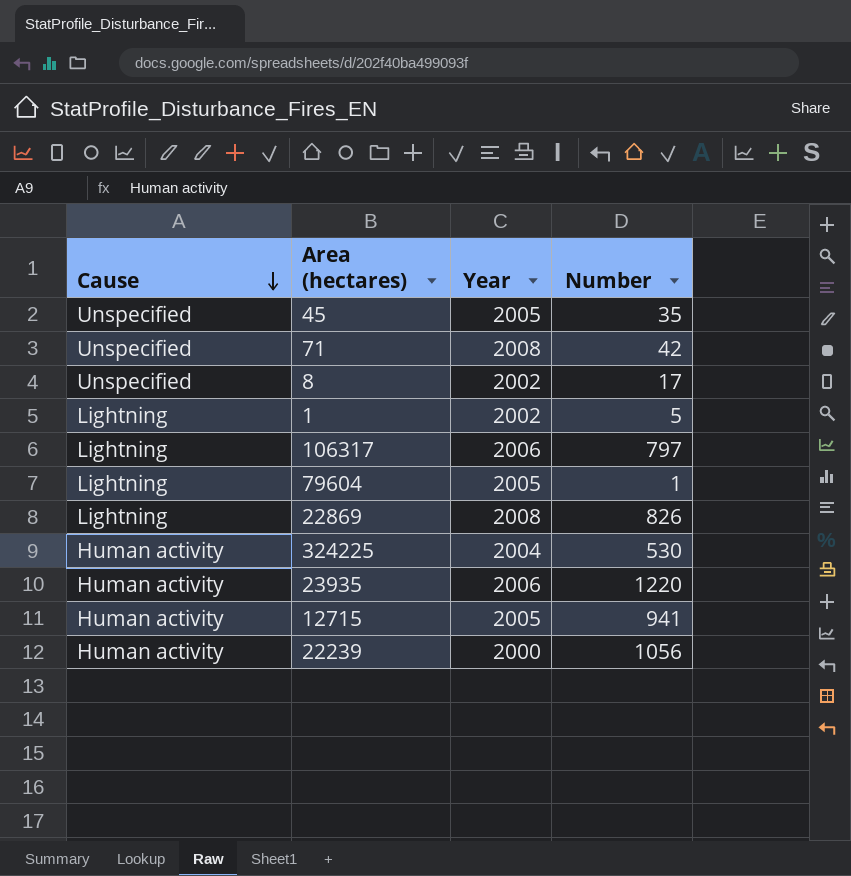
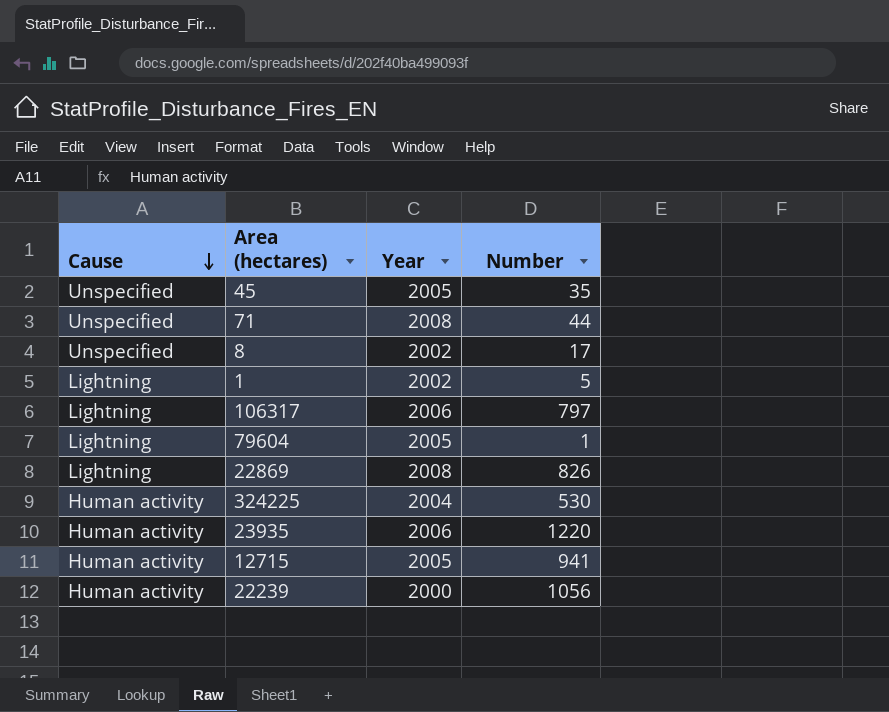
71 | Number: 42 -> 44

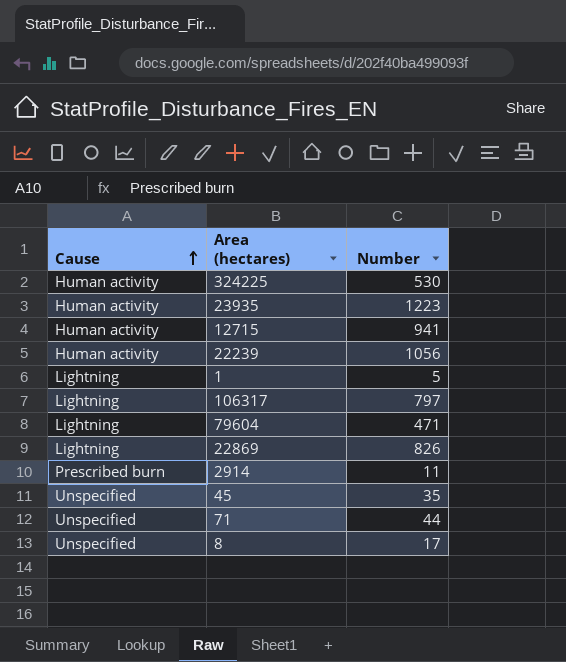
row order: Cause descending -> Cause ascending
column Year | position: 3 -> none
23935 | Number: 1220 -> 1223
79604 | Number: 1 -> 471
row 2914: none -> Prescribed burn | 11

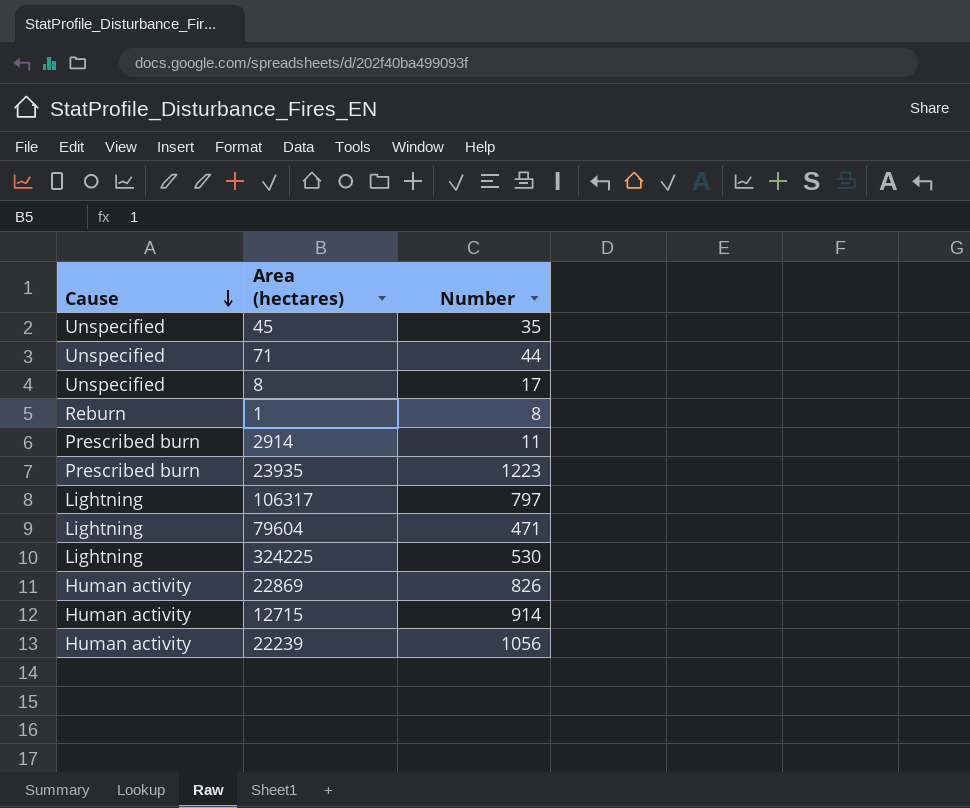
row order: Cause ascending -> Cause descending
1 | Cause: Lightning -> Reburn
1 | Number: 5 -> 8
23935 | Cause: Human activity -> Prescribed burn
324225 | Cause: Human activity -> Lightning
22869 | Cause: Lightning -> Human activity
12715 | Number: 941 -> 914

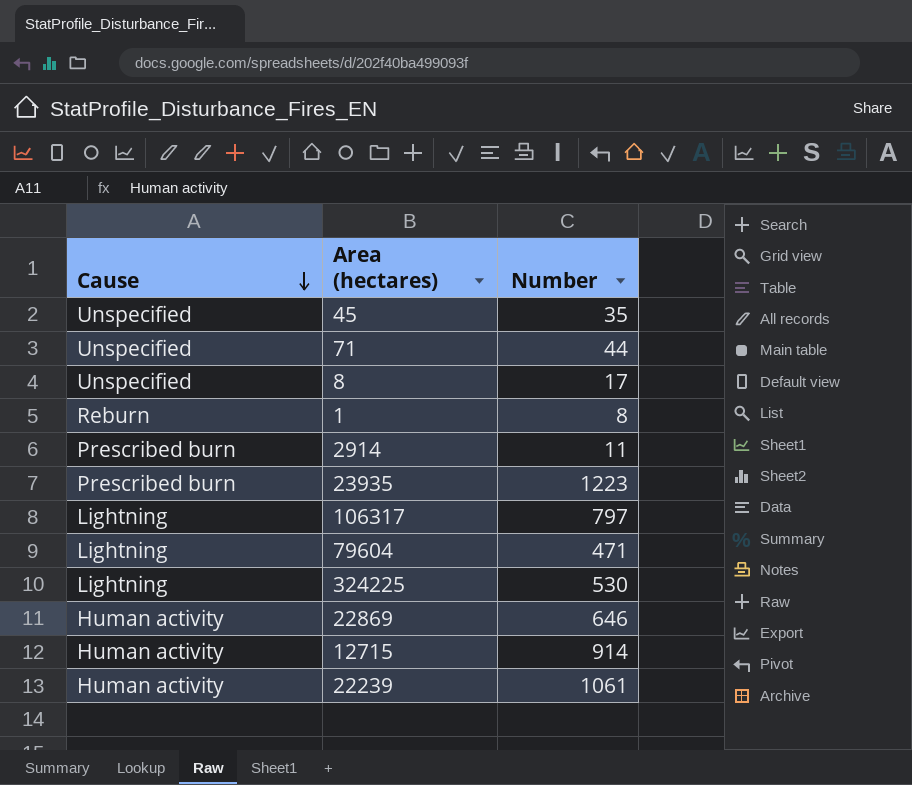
22869 | Number: 826 -> 646
22239 | Number: 1056 -> 1061

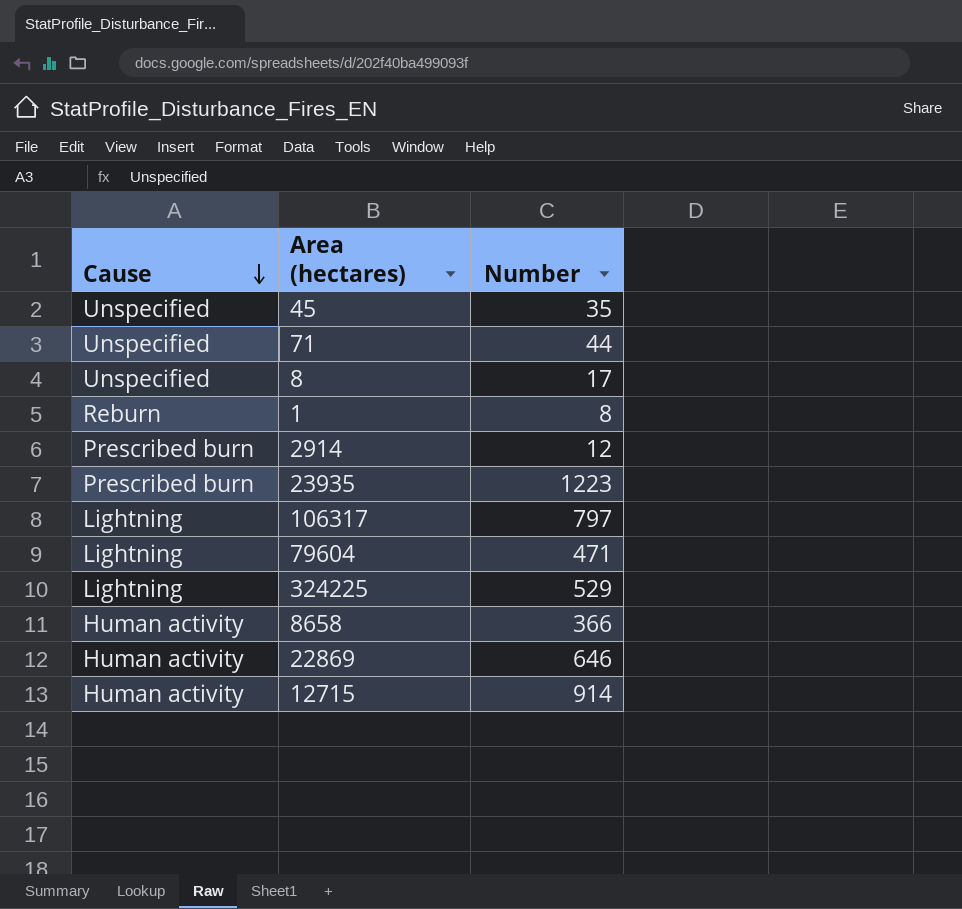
row 22239: Human activity | 1061 -> none
2914 | Number: 11 -> 12
324225 | Number: 530 -> 529
row 8658: none -> Human activity | 366

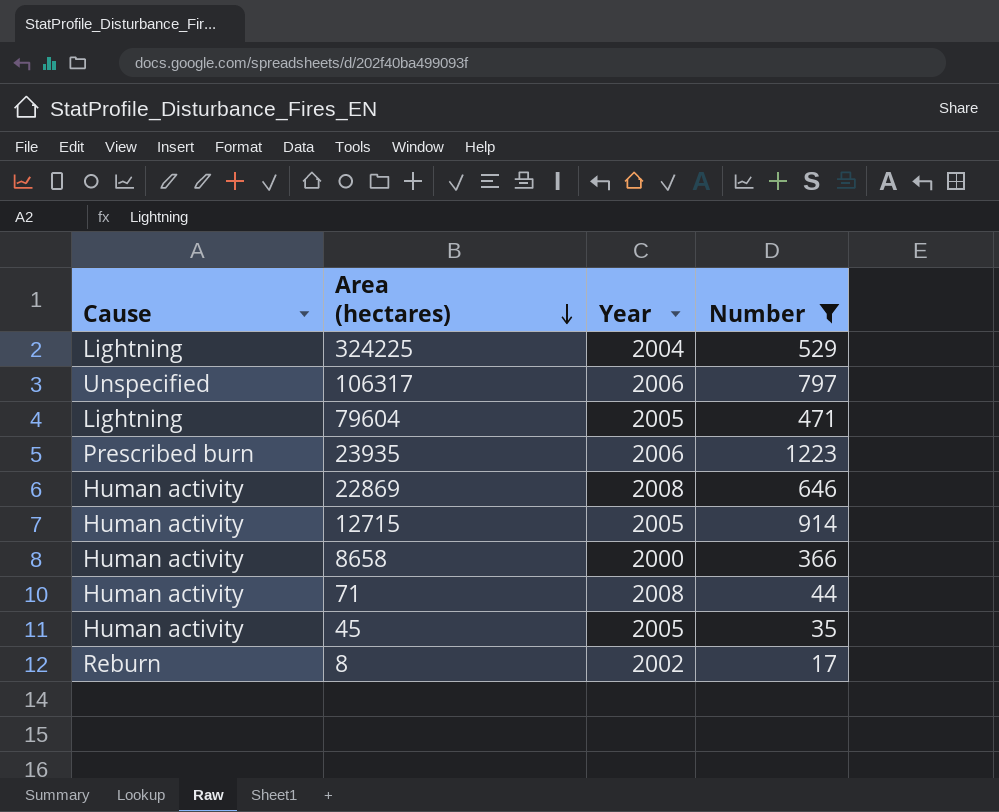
filter: none -> Number >= 17
row order: Cause descending -> Area (hectares) descending
column Year | position: none -> 3
106317 | Cause: Lightning -> Unspecified
71 | Cause: Unspecified -> Human activity
45 | Cause: Unspecified -> Human activity
8 | Cause: Unspecified -> Reburn

